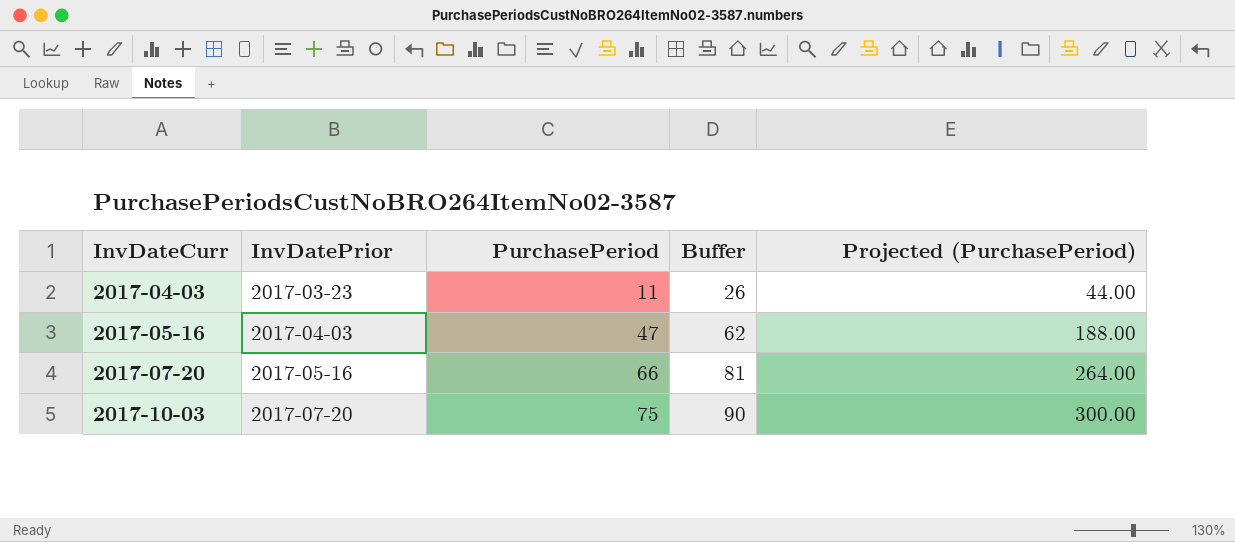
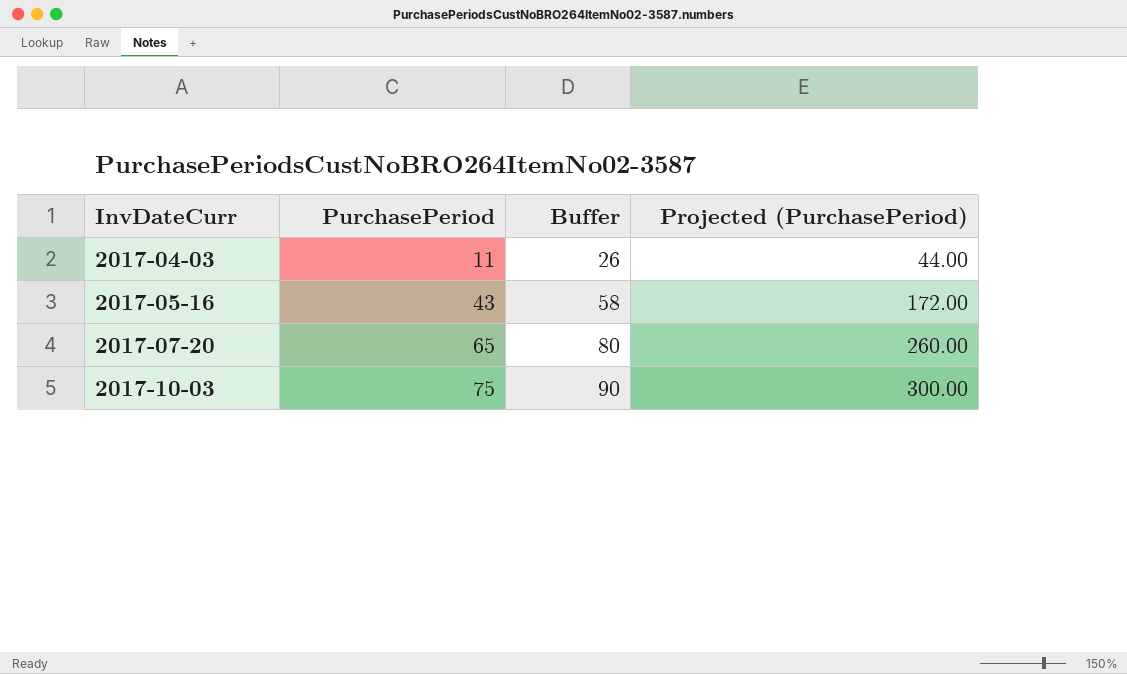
column InvDatePrior | position: 2 -> none
2017-05-16 | PurchasePeriod: 47 -> 43
2017-05-16 | Buffer: 62 -> 58
2017-05-16 | Projected (PurchasePeriod): 188.00 -> 172.00
2017-07-20 | PurchasePeriod: 66 -> 65
2017-07-20 | Buffer: 81 -> 80
2017-07-20 | Projected (PurchasePeriod): 264.00 -> 260.00

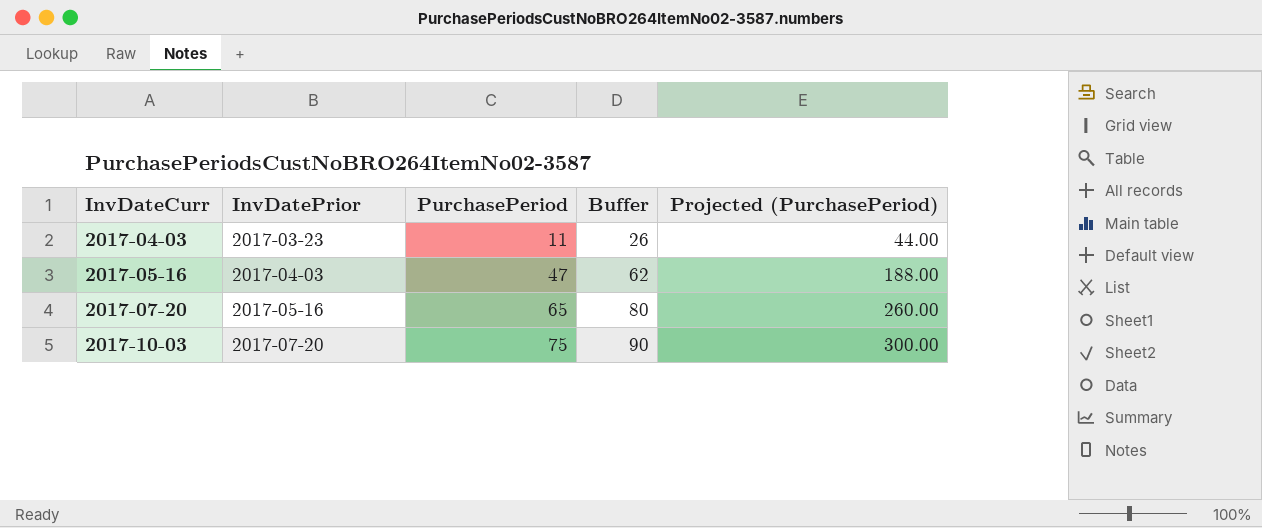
column InvDatePrior | position: none -> 2
2017-05-16 | PurchasePeriod: 43 -> 47
2017-05-16 | Buffer: 58 -> 62
2017-05-16 | Projected (PurchasePeriod): 172.00 -> 188.00

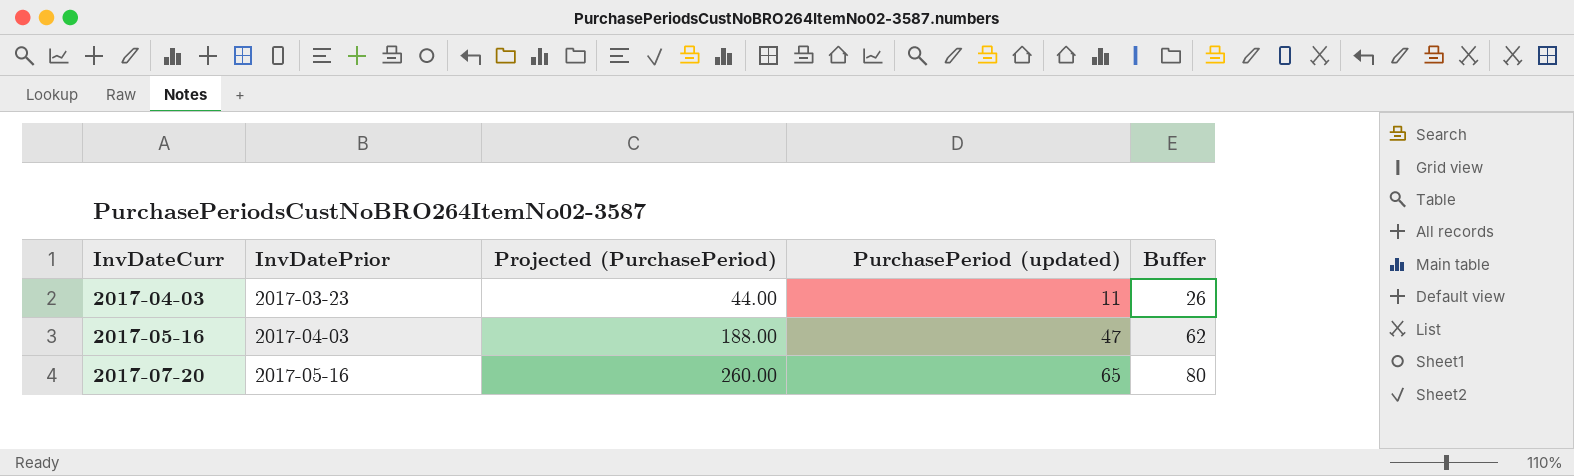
column Projected (PurchasePeriod) | position: 5 -> 3
column name: PurchasePeriod -> PurchasePeriod (updated)
row 2017-10-03: 2017-07-20 | 75 | 90 | 300.00 -> none

